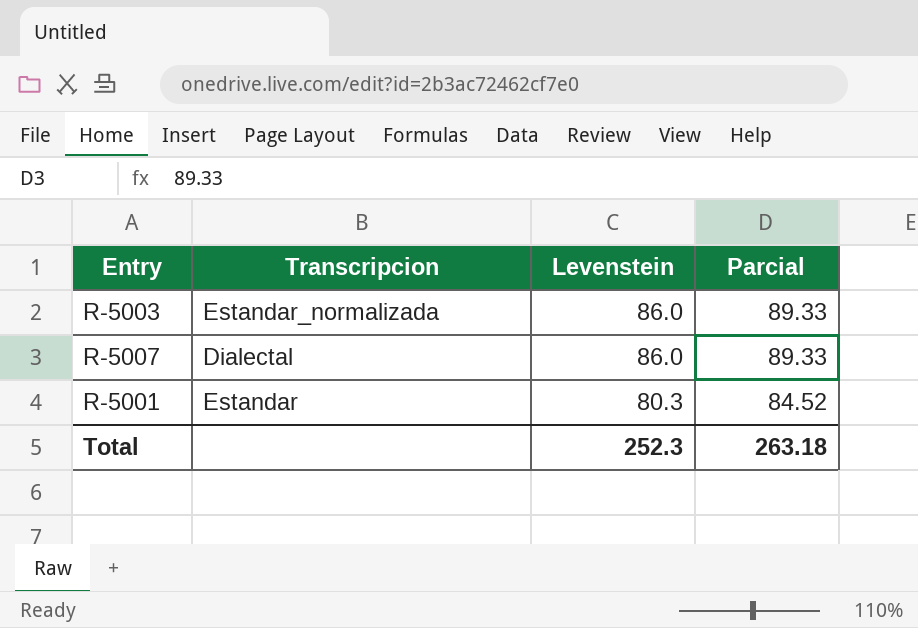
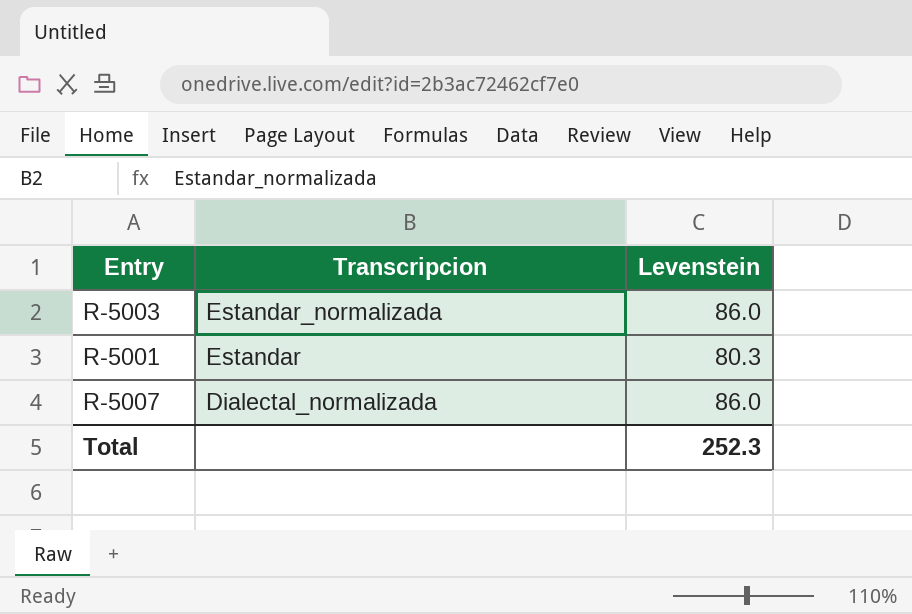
row order: Levenstein descending -> Transcripcion descending
column Parcial | position: 4 -> none
R-5007 | Transcripcion: Dialectal -> Dialectal_normalizada

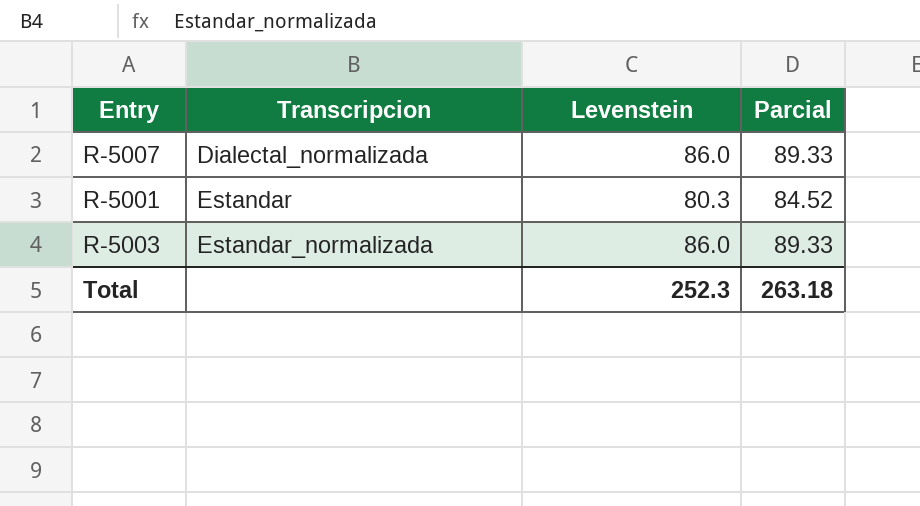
row order: Transcripcion descending -> Transcripcion ascending
column Parcial | position: none -> 4

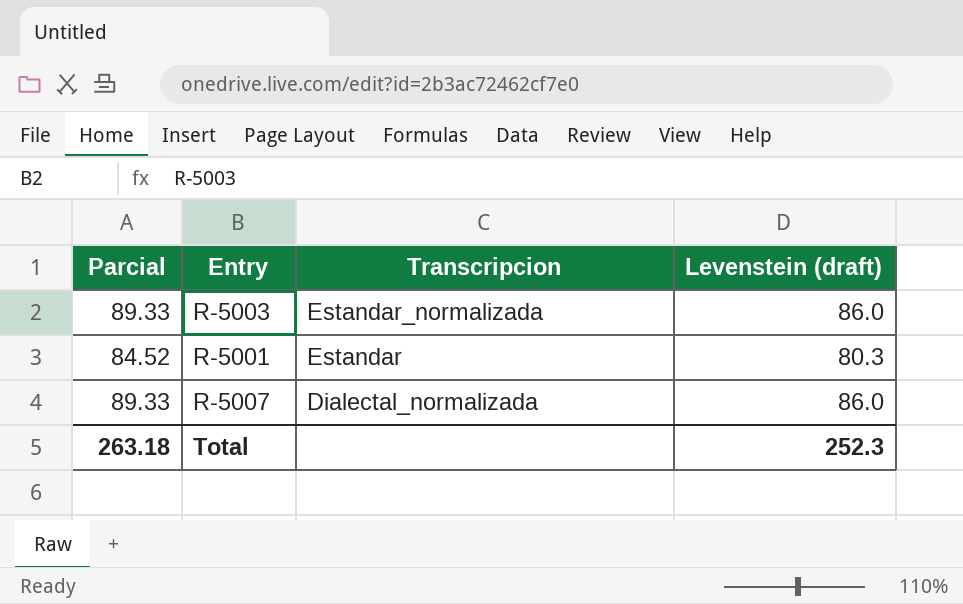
row order: Transcripcion ascending -> Transcripcion descending
column Parcial | position: 4 -> 1
column name: Levenstein -> Levenstein (draft)

